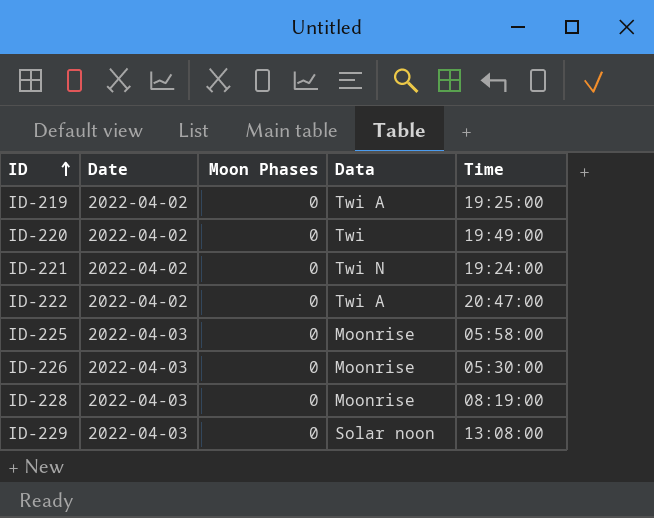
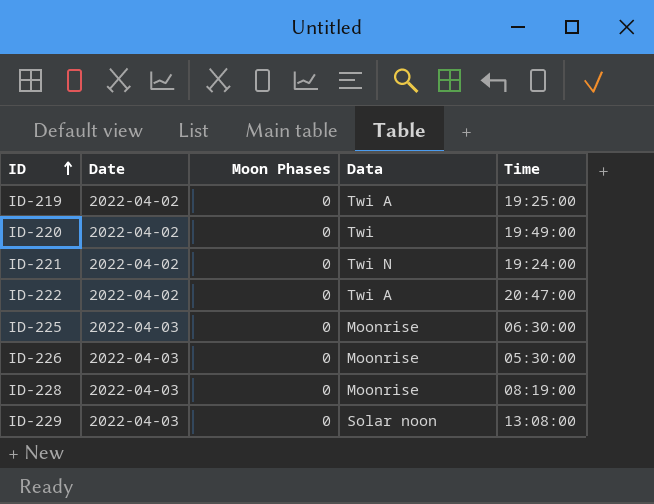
ID-225 | Time: 05:58:00 -> 06:30:00

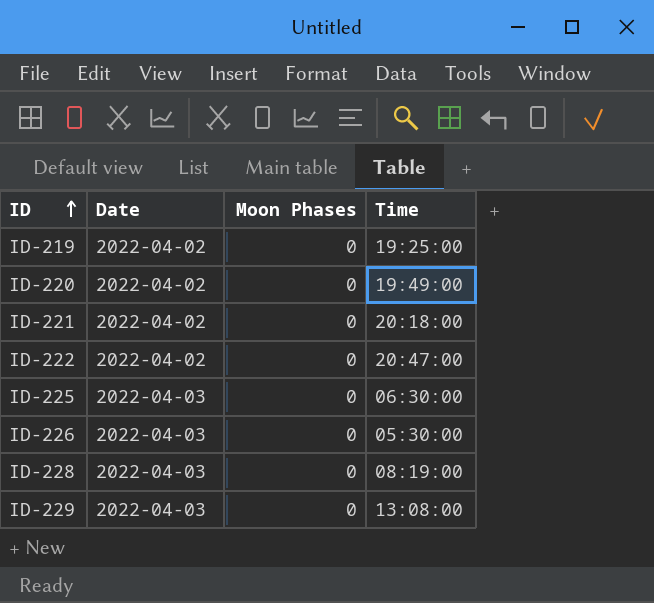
column Data | position: 4 -> none
ID-221 | Time: 19:24:00 -> 20:18:00

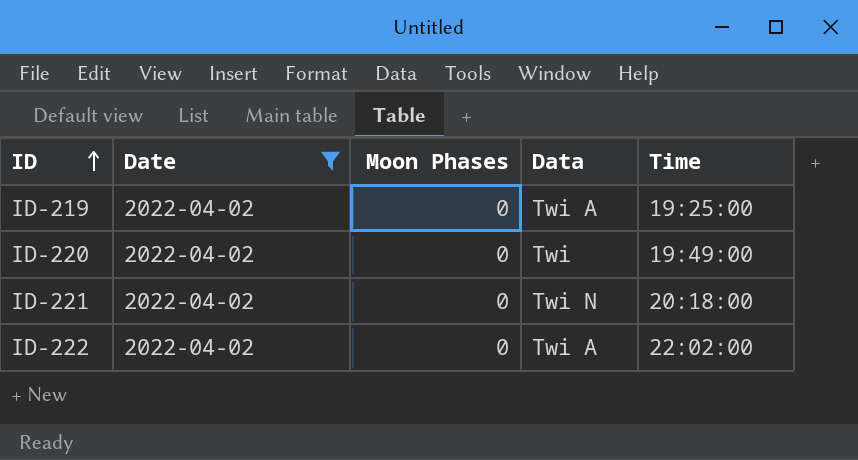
filter: none -> Date = 2022-04-02
column Data | position: none -> 4
ID-222 | Time: 20:47:00 -> 22:02:00

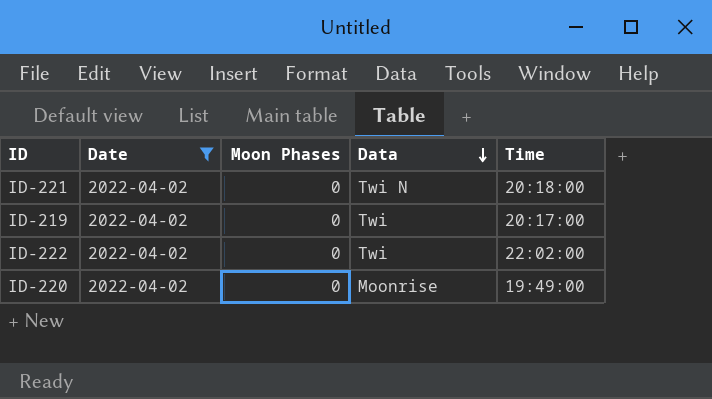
row order: ID ascending -> Data descending
ID-219 | Data: Twi A -> Twi
ID-219 | Time: 19:25:00 -> 20:17:00
ID-222 | Data: Twi A -> Twi
ID-220 | Data: Twi -> Moonrise

